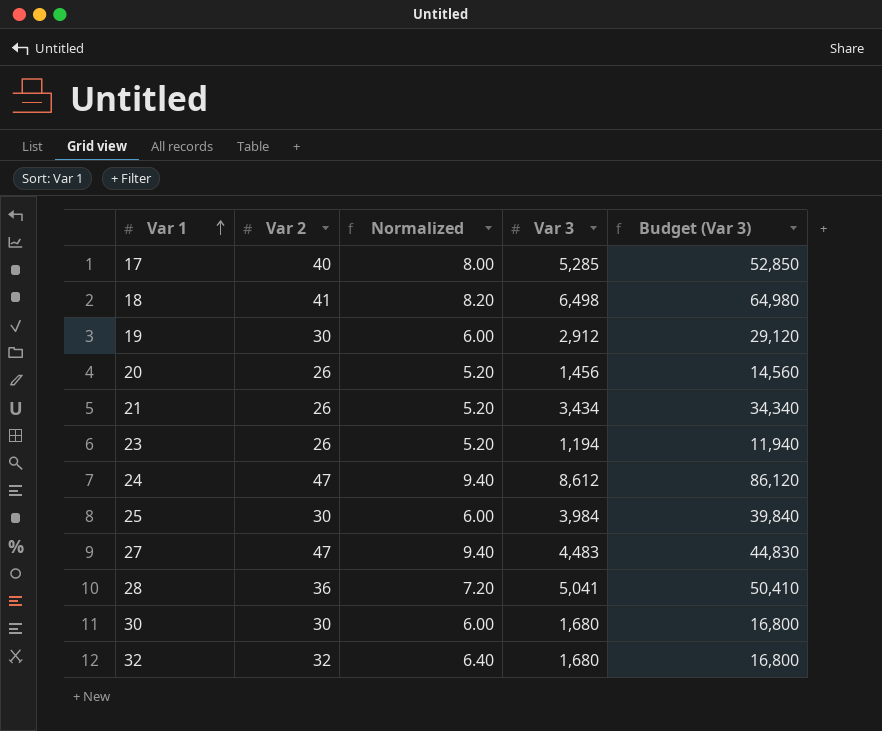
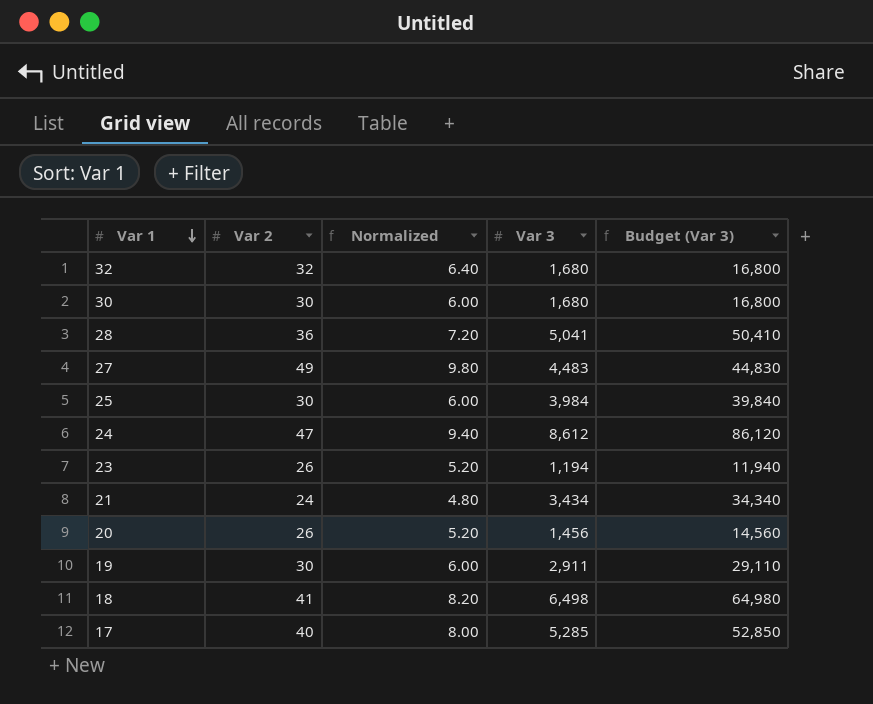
row order: Var 1 ascending -> Var 1 descending
27 | Var 2: 47 -> 49
27 | Normalized: 9.40 -> 9.80
21 | Var 2: 26 -> 24
21 | Normalized: 5.20 -> 4.80
19 | Var 3: 2,912 -> 2,911
19 | Budget (Var 3): 29,120 -> 29,110

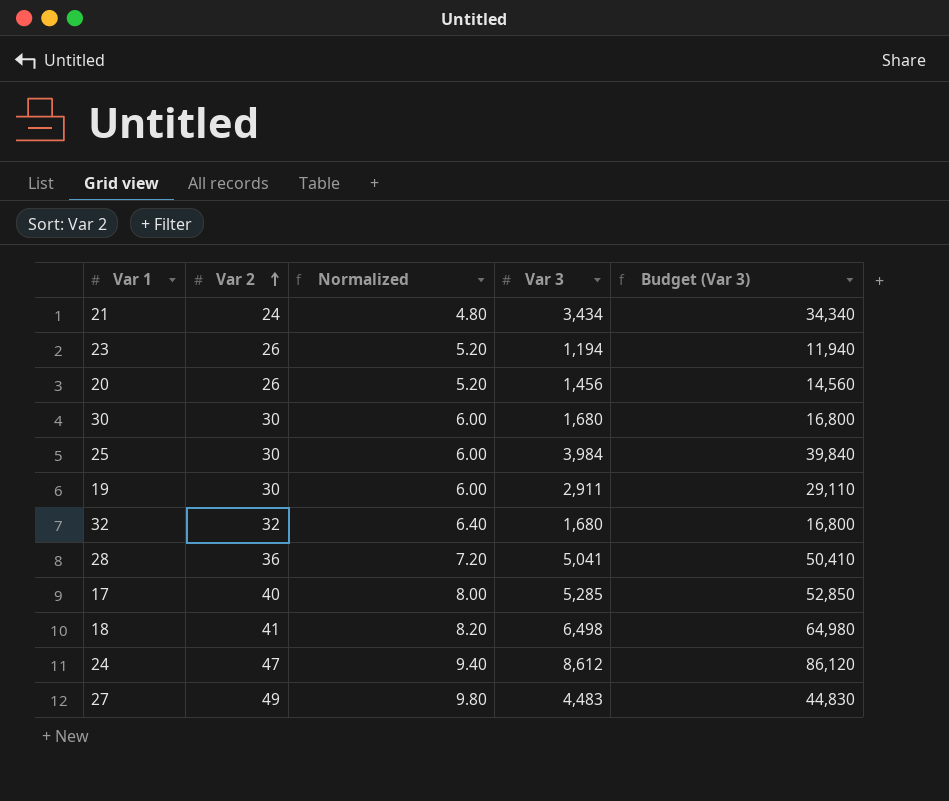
row order: Var 1 descending -> Var 2 ascending

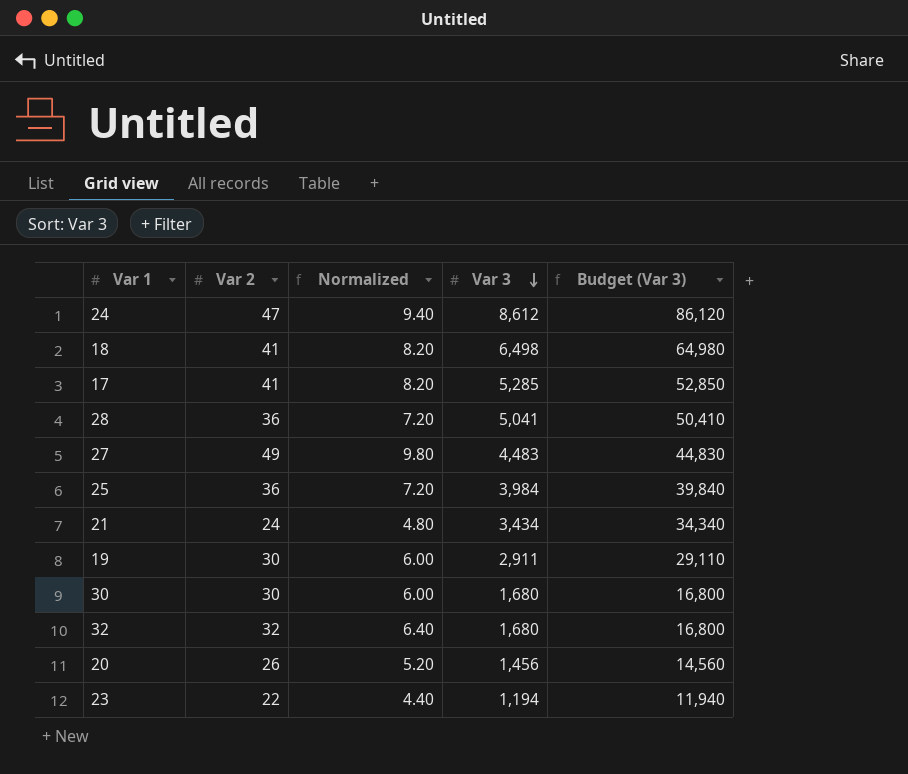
row order: Var 2 ascending -> Var 3 descending
17 | Var 2: 40 -> 41
17 | Normalized: 8.00 -> 8.20
25 | Var 2: 30 -> 36
25 | Normalized: 6.00 -> 7.20
23 | Var 2: 26 -> 22
23 | Normalized: 5.20 -> 4.40

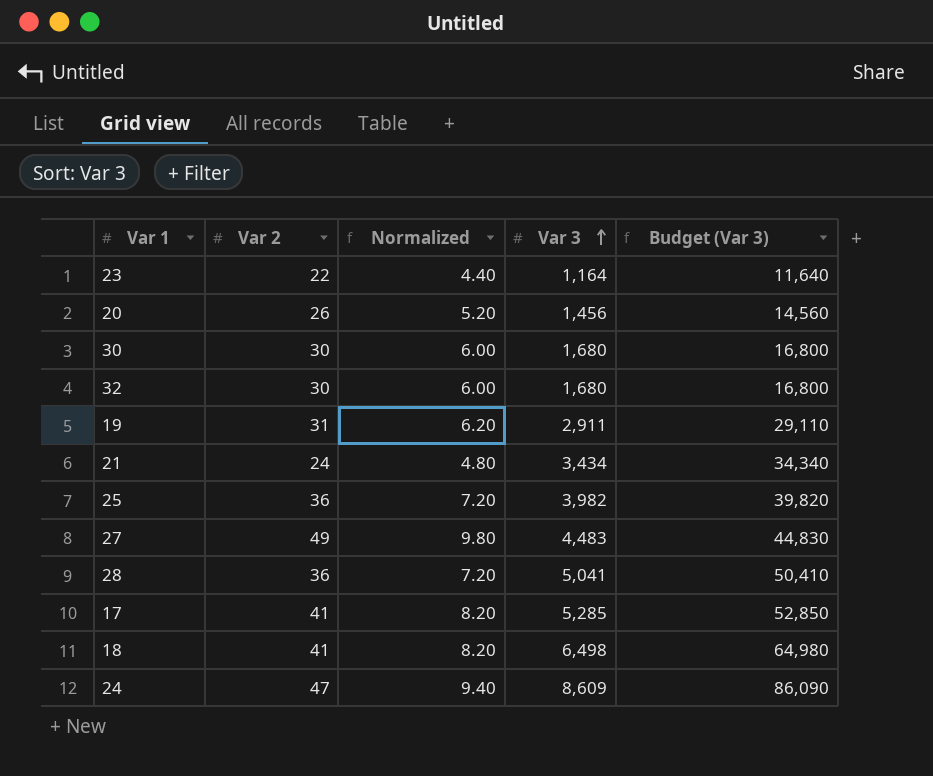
row order: Var 3 descending -> Var 3 ascending
23 | Var 3: 1,194 -> 1,164
23 | Budget (Var 3): 11,940 -> 11,640
32 | Var 2: 32 -> 30
32 | Normalized: 6.40 -> 6.00
19 | Var 2: 30 -> 31
19 | Normalized: 6.00 -> 6.20
25 | Var 3: 3,984 -> 3,982
25 | Budget (Var 3): 39,840 -> 39,820
24 | Var 3: 8,612 -> 8,609
24 | Budget (Var 3): 86,120 -> 86,090

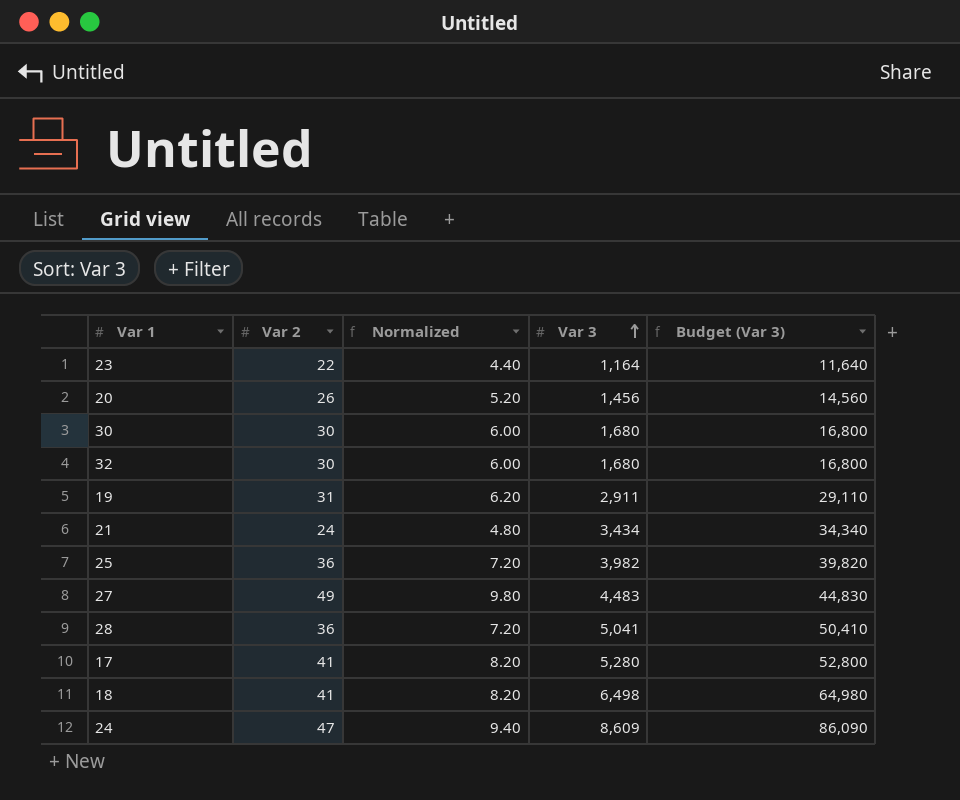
17 | Var 3: 5,285 -> 5,280
17 | Budget (Var 3): 52,850 -> 52,800

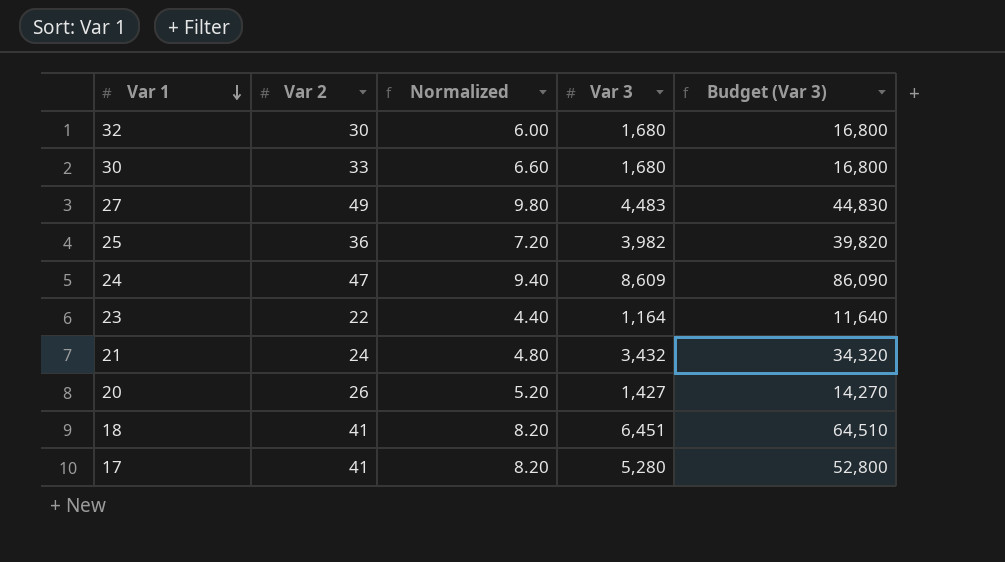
row order: Var 3 ascending -> Var 1 descending
row 19: 31 | 6.20 | 2,911 | 29,110 -> none
row 28: 36 | 7.20 | 5,041 | 50,410 -> none
30 | Var 2: 30 -> 33
30 | Normalized: 6.00 -> 6.60
21 | Var 3: 3,434 -> 3,432
21 | Budget (Var 3): 34,340 -> 34,320
20 | Var 3: 1,456 -> 1,427
20 | Budget (Var 3): 14,560 -> 14,270
18 | Var 3: 6,498 -> 6,451
18 | Budget (Var 3): 64,980 -> 64,510

